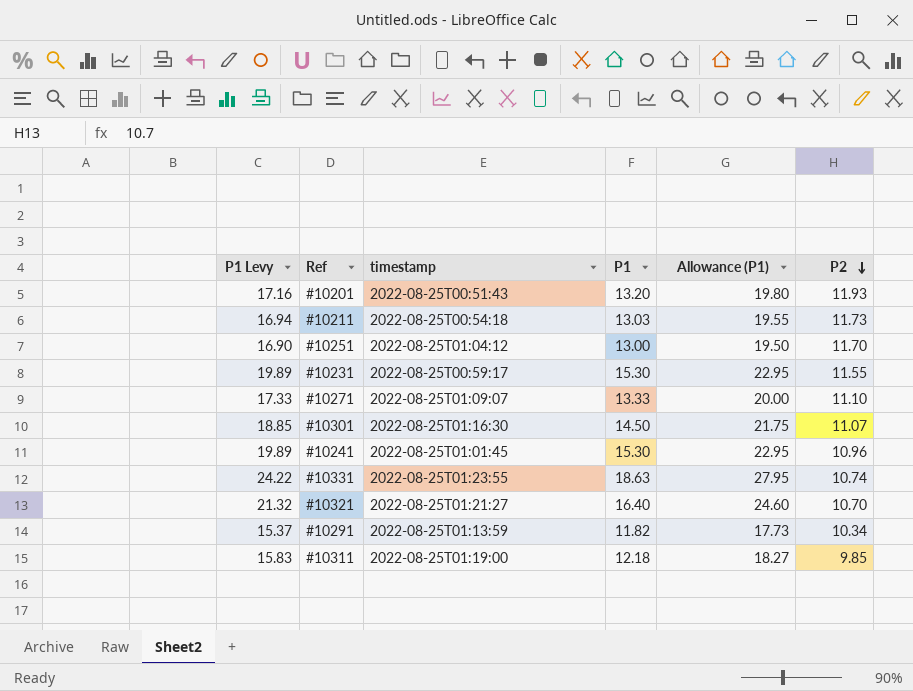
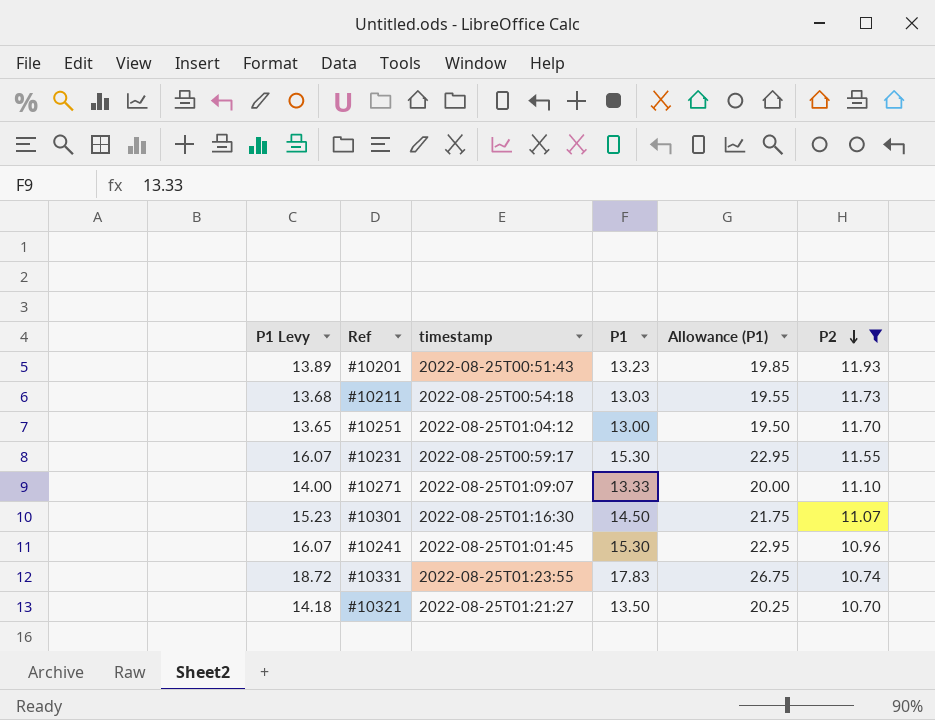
filter: none -> P2 >= 10.70
column P1 Levy | formula: [P1] * 1.3 -> [P1] * 1.05
#10201 | P1: 13.20 -> 13.23
#10201 | Allowance (P1): 19.80 -> 19.85
#10331 | P1: 18.63 -> 17.83
#10331 | Allowance (P1): 27.95 -> 26.75
#10321 | P1: 16.40 -> 13.50
#10321 | Allowance (P1): 24.60 -> 20.25

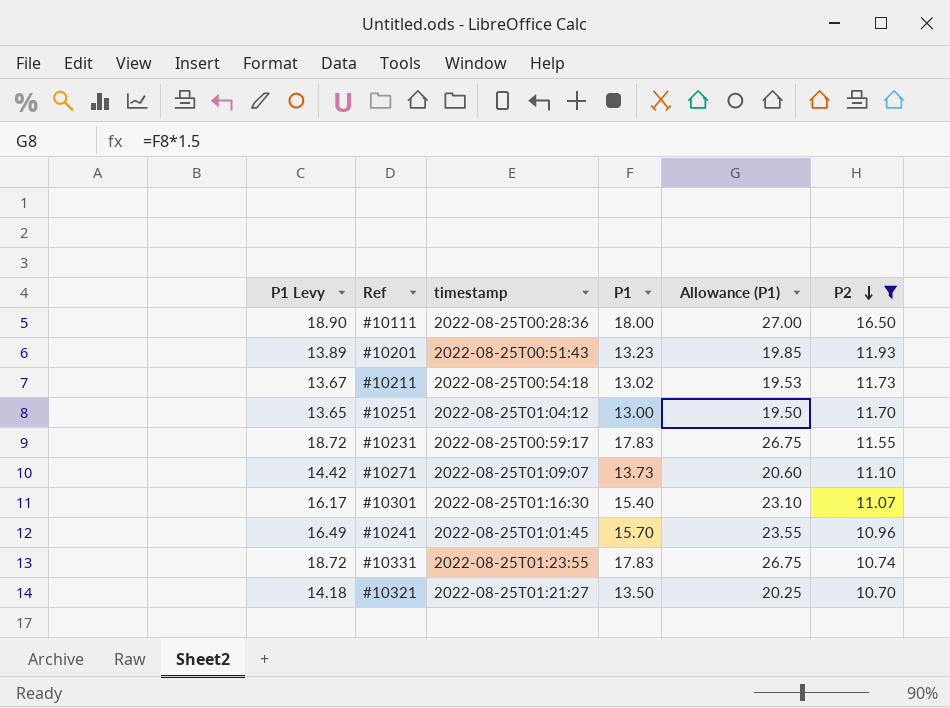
row #10111: none -> 18.90 | 2022-08-25T00:28:36 | 18.00 | 27.00 | 16.50
#10211 | P1 Levy: 13.68 -> 13.67
#10211 | P1: 13.03 -> 13.02
#10211 | Allowance (P1): 19.55 -> 19.53
#10231 | P1 Levy: 16.07 -> 18.72
#10231 | P1: 15.30 -> 17.83
#10231 | Allowance (P1): 22.95 -> 26.75
#10271 | P1 Levy: 14.00 -> 14.42
#10271 | P1: 13.33 -> 13.73
#10271 | Allowance (P1): 20.00 -> 20.60
#10301 | P1 Levy: 15.23 -> 16.17
#10301 | P1: 14.50 -> 15.40
#10301 | Allowance (P1): 21.75 -> 23.10
#10241 | P1 Levy: 16.07 -> 16.49
#10241 | P1: 15.30 -> 15.70
#10241 | Allowance (P1): 22.95 -> 23.55

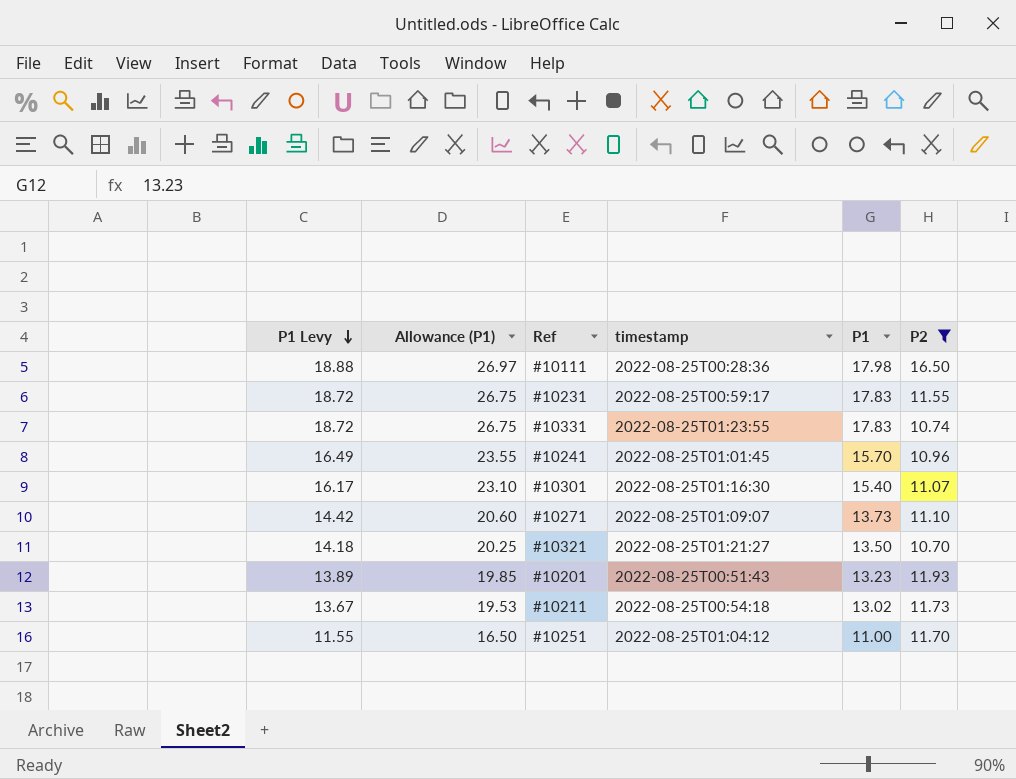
row order: P2 descending -> P1 Levy descending
column Allowance (P1) | position: 5 -> 2
#10111 | P1 Levy: 18.90 -> 18.88
#10111 | Allowance (P1): 27.00 -> 26.97
#10111 | P1: 18.00 -> 17.98
#10251 | P1 Levy: 13.65 -> 11.55
#10251 | Allowance (P1): 19.50 -> 16.50
#10251 | P1: 13.00 -> 11.00

